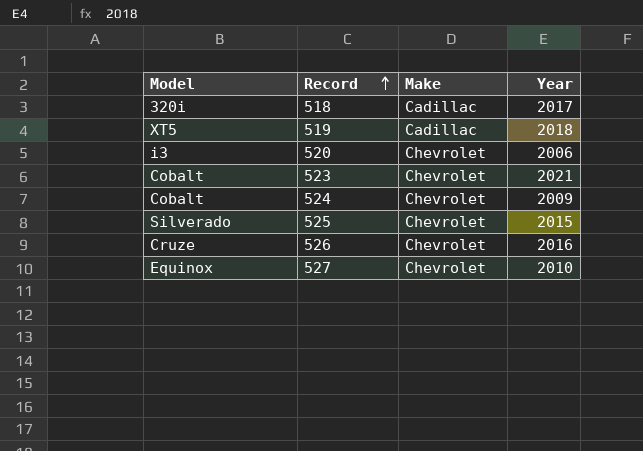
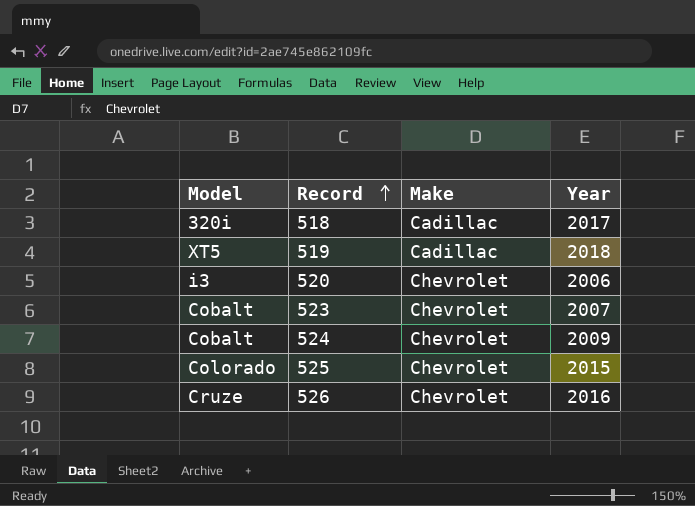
row 527: Equinox | Chevrolet | 2010 -> none
523 | Year: 2021 -> 2007
525 | Model: Silverado -> Colorado

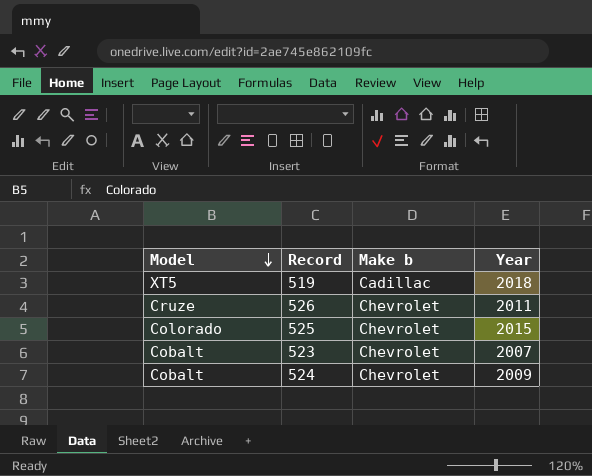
row order: Record ascending -> Model descending
column name: Make -> Make b
row 518: 320i | Cadillac | 2017 -> none
row 520: i3 | Chevrolet | 2006 -> none
526 | Year: 2016 -> 2011

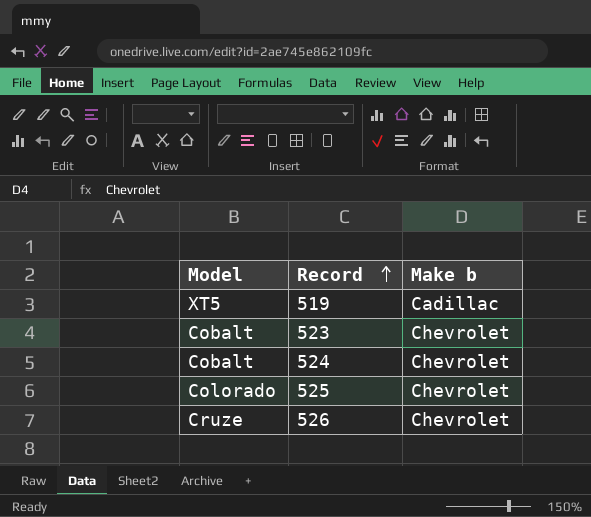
row order: Model descending -> Record ascending
column Year | position: 4 -> none

